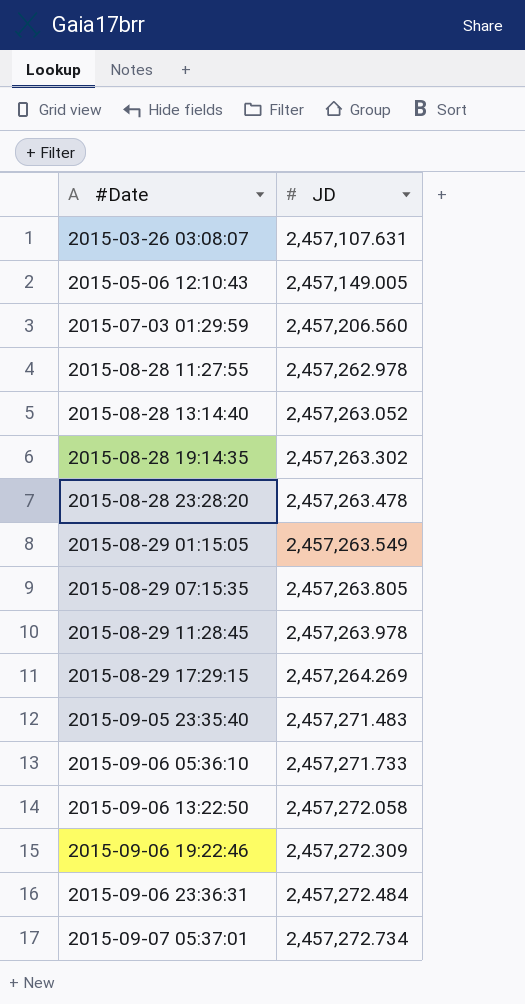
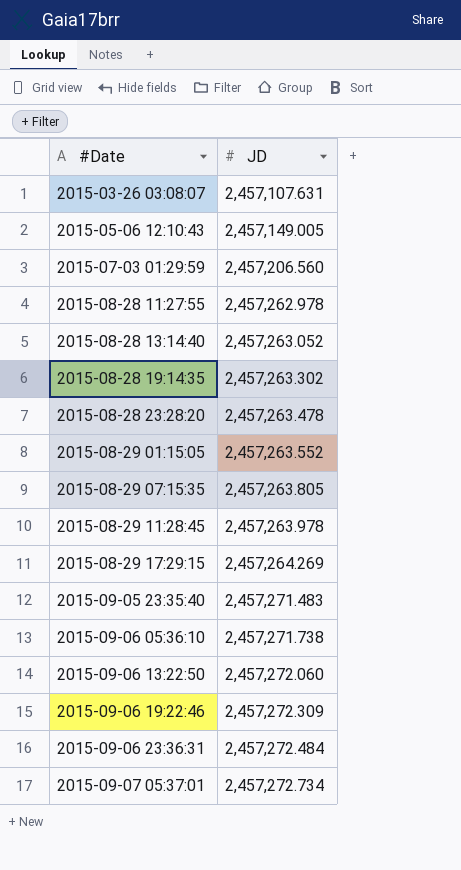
2015-08-29 01:15:05 | JD: 2,457,263.549 -> 2,457,263.552
2015-09-06 05:36:10 | JD: 2,457,271.733 -> 2,457,271.738
2015-09-06 13:22:50 | JD: 2,457,272.058 -> 2,457,272.060

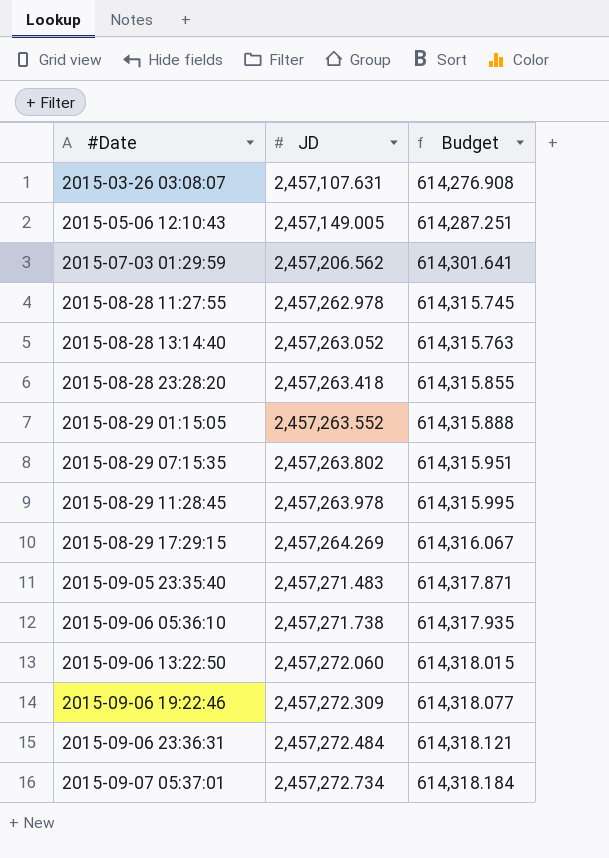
column Budget | formula: none -> [JD] * 0.25
row 2015-08-28 19:14:35: 2,457,263.302 -> none
2015-07-03 01:29:59 | JD: 2,457,206.560 -> 2,457,206.562
2015-08-28 23:28:20 | JD: 2,457,263.478 -> 2,457,263.418
2015-08-29 07:15:35 | JD: 2,457,263.805 -> 2,457,263.802

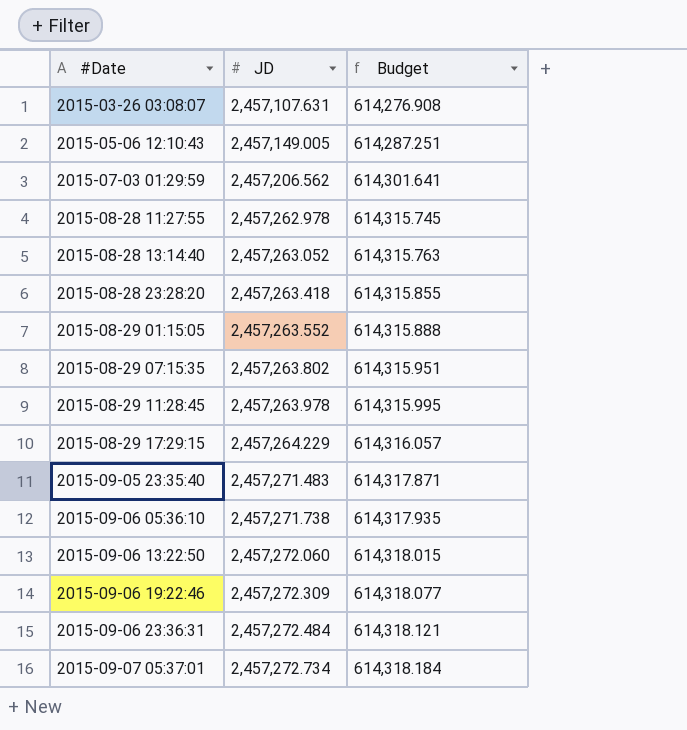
2015-08-29 17:29:15 | JD: 2,457,264.269 -> 2,457,264.229
2015-08-29 17:29:15 | Budget: 614,316.067 -> 614,316.057

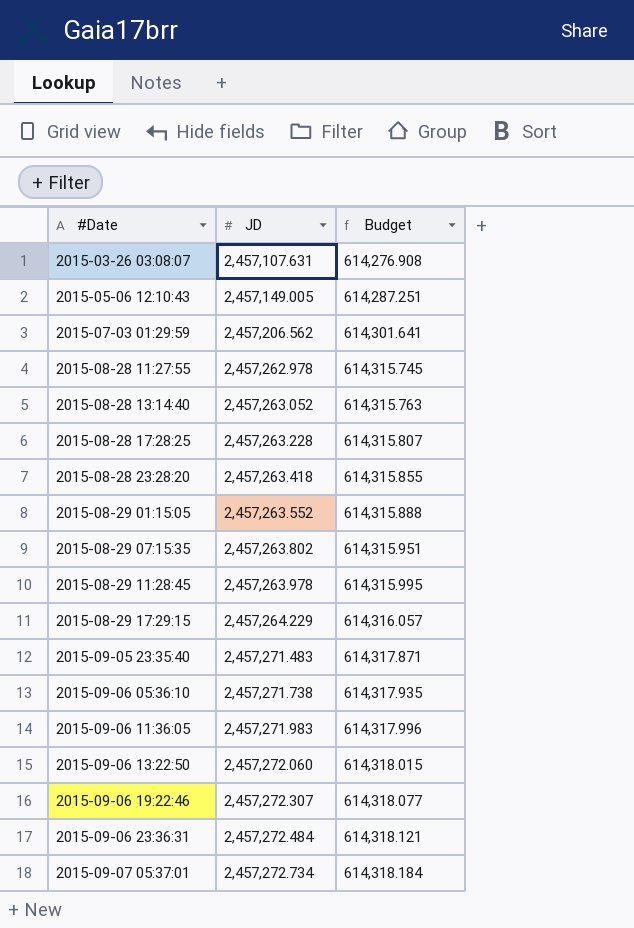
row 2015-08-28 17:28:25: none -> 2,457,263.228 | 614,315.807
row 2015-09-06 11:36:05: none -> 2,457,271.983 | 614,317.996
2015-09-06 19:22:46 | JD: 2,457,272.309 -> 2,457,272.307

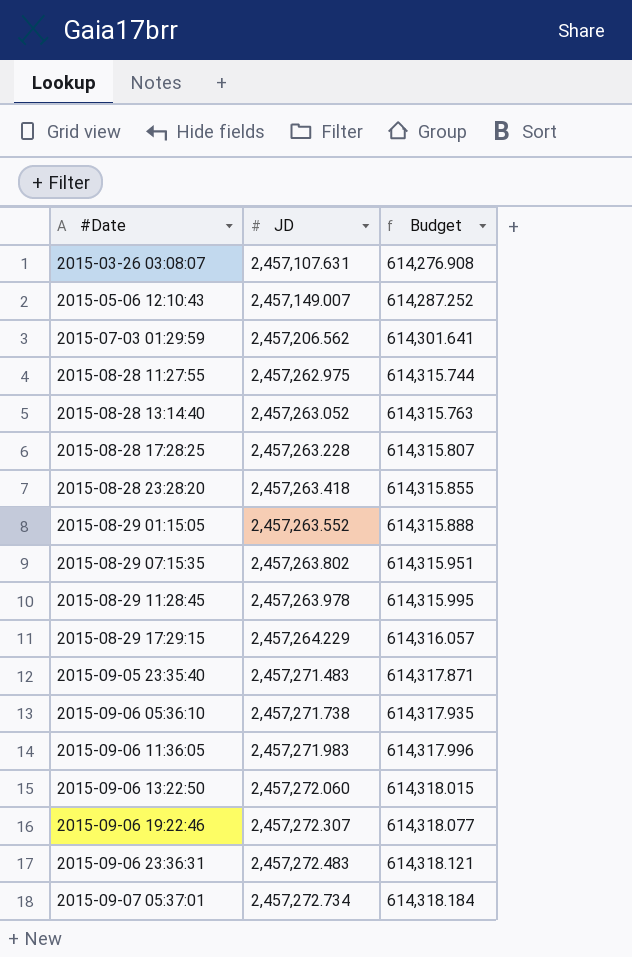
2015-05-06 12:10:43 | JD: 2,457,149.005 -> 2,457,149.007
2015-05-06 12:10:43 | Budget: 614,287.251 -> 614,287.252
2015-08-28 11:27:55 | JD: 2,457,262.978 -> 2,457,262.975
2015-08-28 11:27:55 | Budget: 614,315.745 -> 614,315.744
2015-09-06 23:36:31 | JD: 2,457,272.484 -> 2,457,272.483

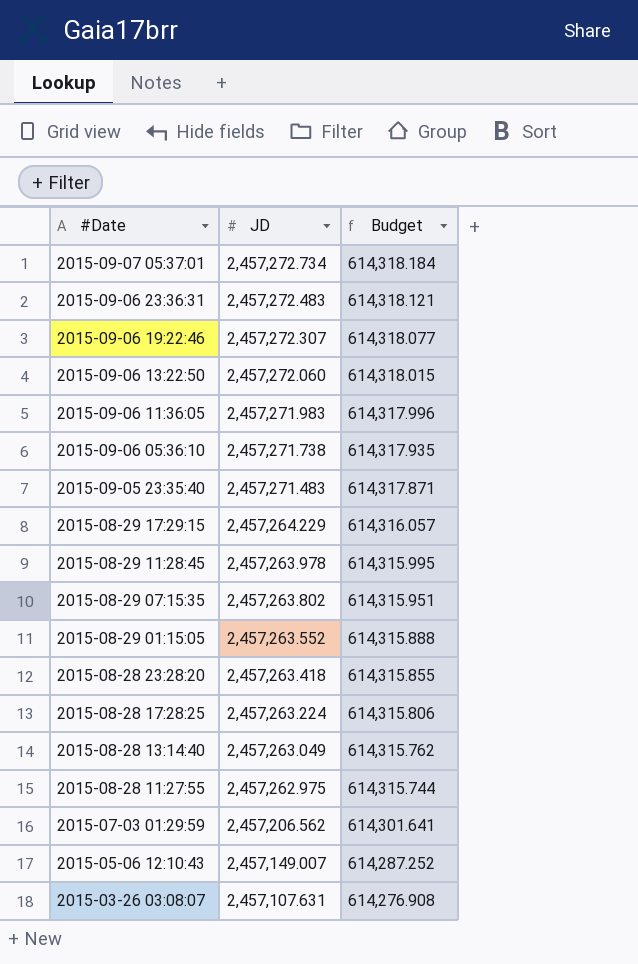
row order: #Date ascending -> #Date descending
2015-08-28 17:28:25 | JD: 2,457,263.228 -> 2,457,263.224
2015-08-28 17:28:25 | Budget: 614,315.807 -> 614,315.806
2015-08-28 13:14:40 | JD: 2,457,263.052 -> 2,457,263.049
2015-08-28 13:14:40 | Budget: 614,315.763 -> 614,315.762

